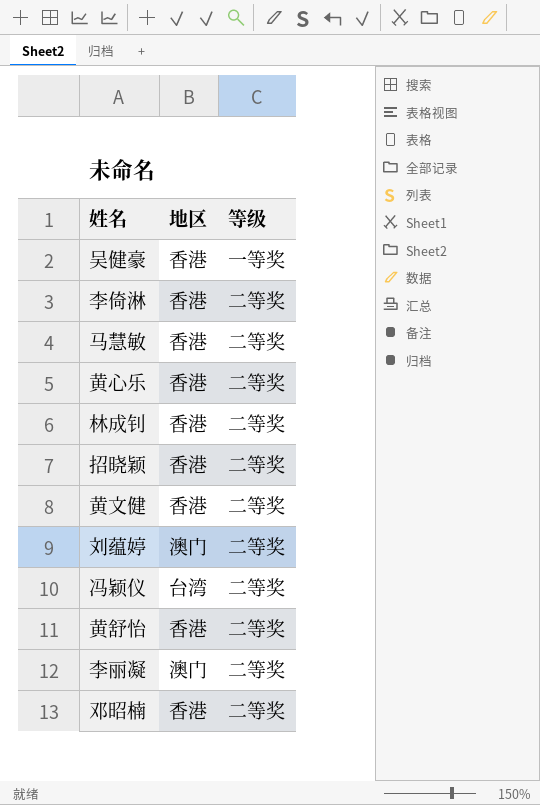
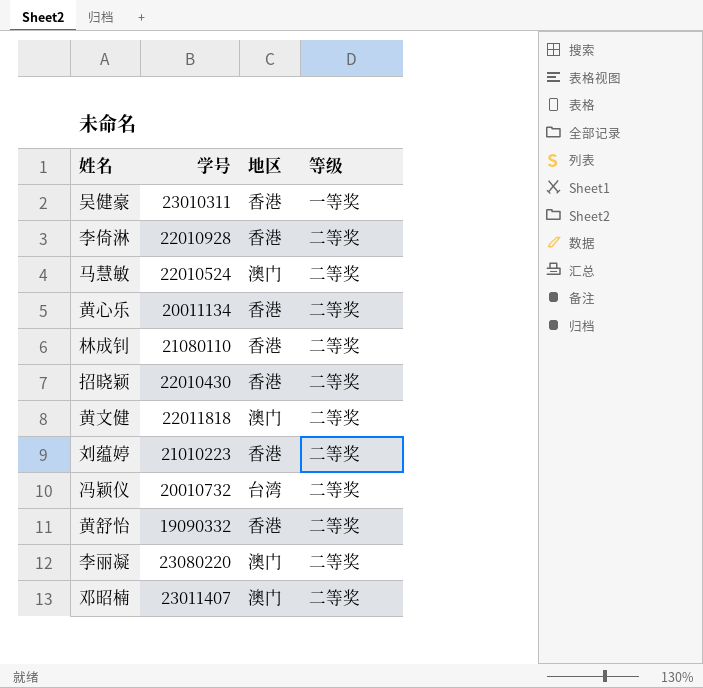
column 学号 | position: none -> 2
马慧敏 | 地区: 香港 -> 澳门
黄文健 | 地区: 香港 -> 澳门
刘蕴婷 | 地区: 澳门 -> 香港
邓昭楠 | 地区: 香港 -> 澳门

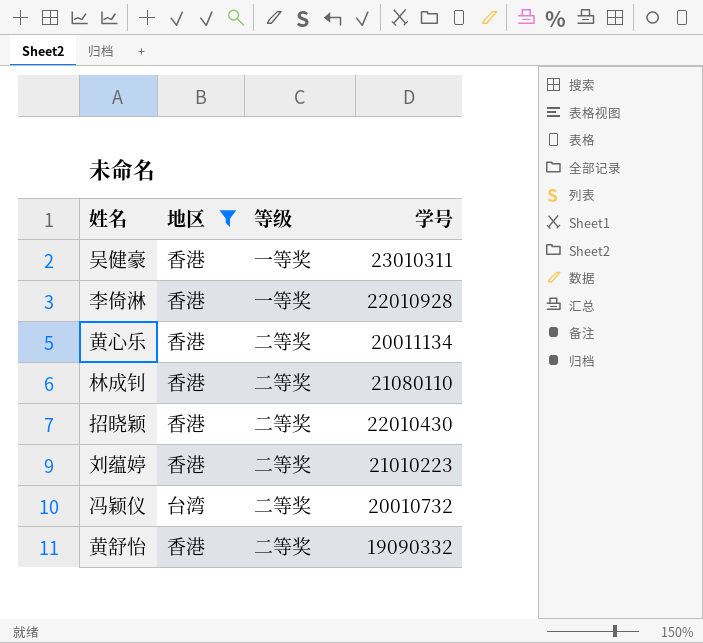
filter: none -> 地区 != 澳门
column 学号 | position: 2 -> 4
李倚淋 | 等级: 二等奖 -> 一等奖

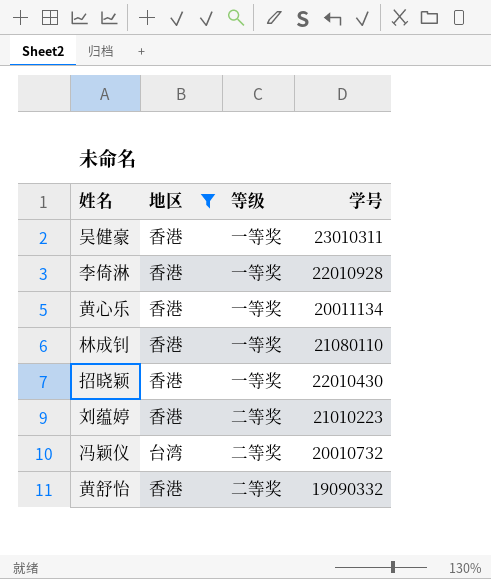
黄心乐 | 等级: 二等奖 -> 一等奖
林成钊 | 等级: 二等奖 -> 一等奖
招晓颖 | 等级: 二等奖 -> 一等奖

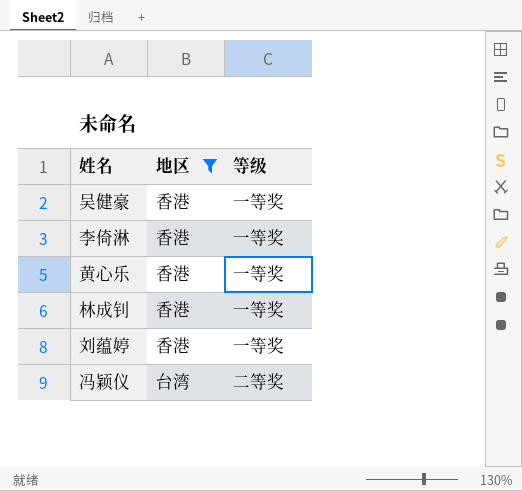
column 学号 | position: 4 -> none
row 招晓颖: 香港 | 一等奖 | 22010430 -> none
row 黄舒怡: 香港 | 二等奖 | 19090332 -> none
刘蕴婷 | 等级: 二等奖 -> 一等奖

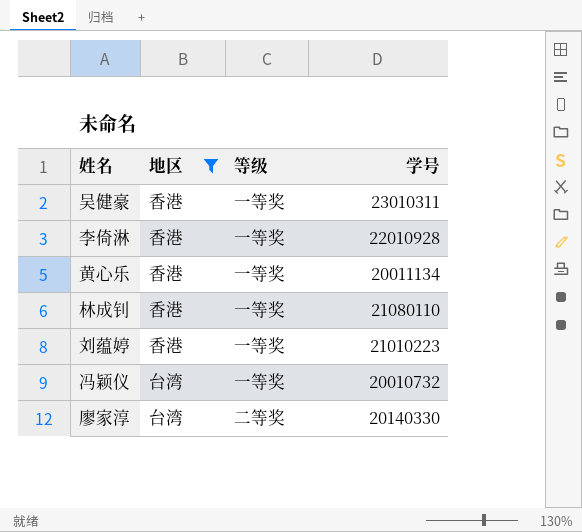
column 学号 | position: none -> 4
冯颖仪 | 等级: 二等奖 -> 一等奖
row 廖家淳: none -> 台湾 | 二等奖 | 20140330

